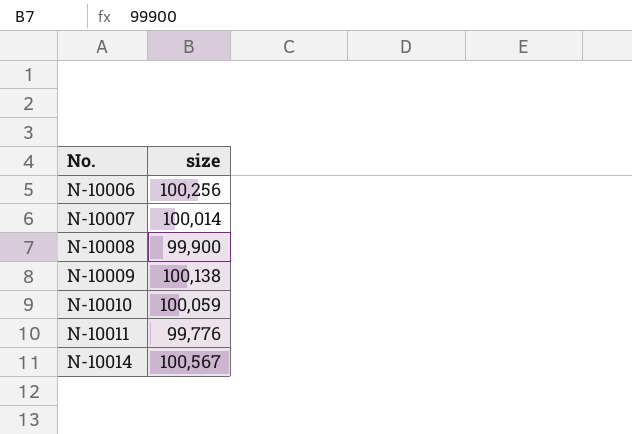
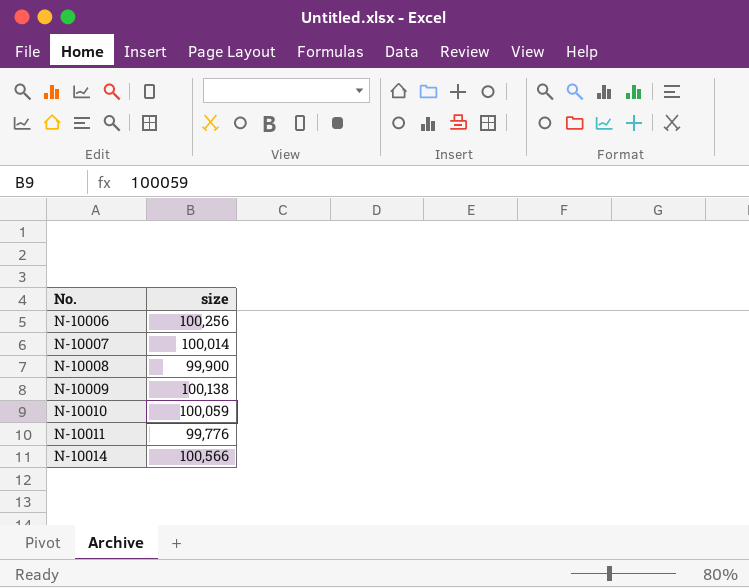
N-10014 | size: 100,567 -> 100,566

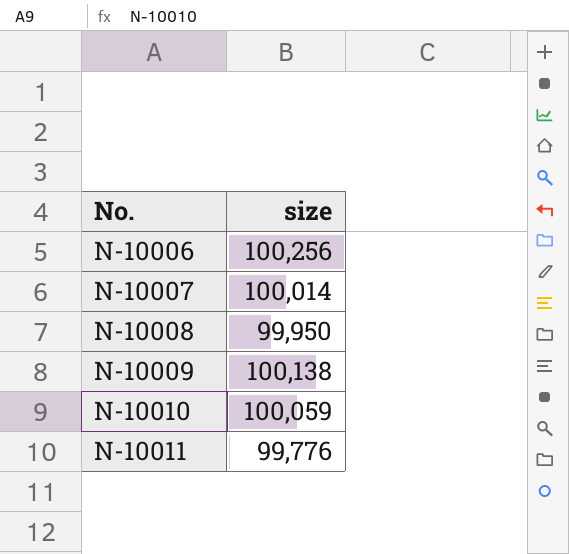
row N-10014: 100,566 -> none
N-10008 | size: 99,900 -> 99,950

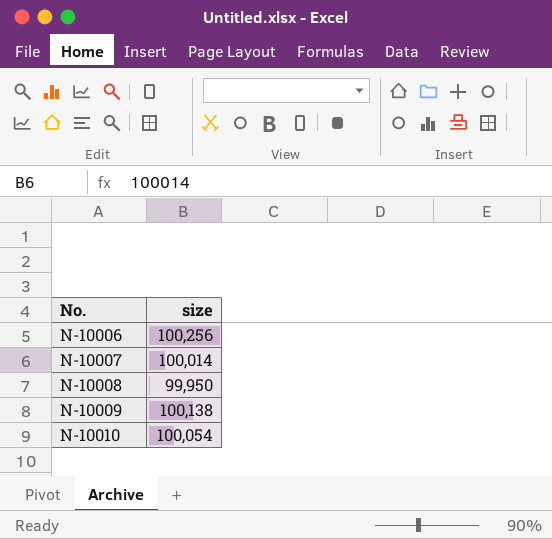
row N-10011: 99,776 -> none
N-10010 | size: 100,059 -> 100,054

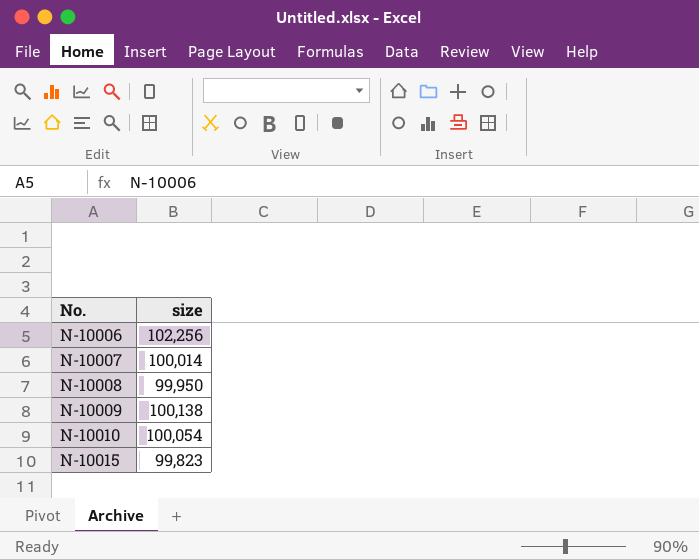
N-10006 | size: 100,256 -> 102,256
row N-10015: none -> 99,823

